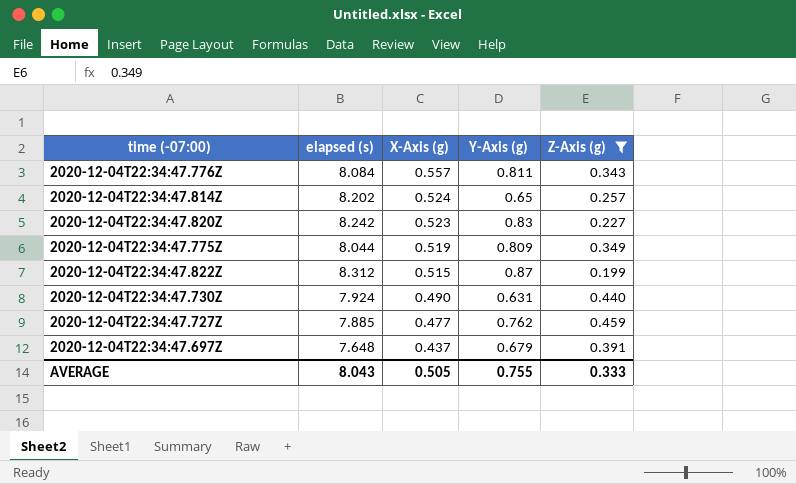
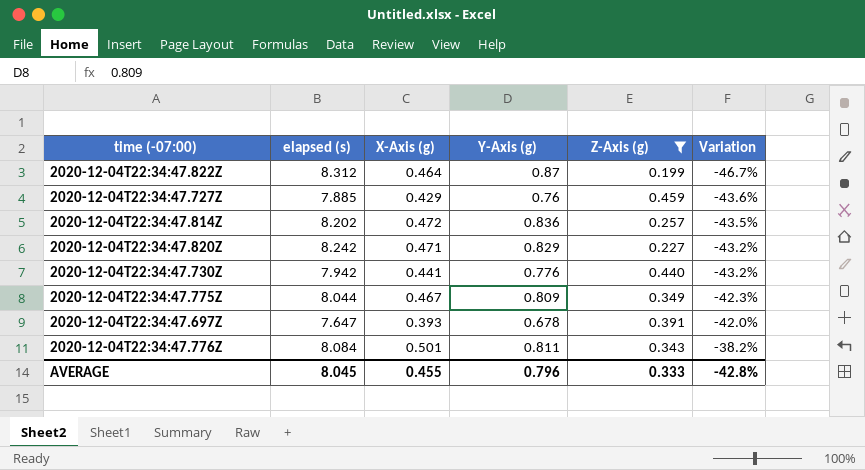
row order: X-Axis (g) descending -> Variation ascending
column Variation | formula: none -> ([X-Axis (g)] - [Y-Axis (g)]) / [Y-Axis (g)]
2020-12-04T22:34:47.822Z | X-Axis (g): 0.515 -> 0.464
2020-12-04T22:34:47.727Z | X-Axis (g): 0.477 -> 0.429
2020-12-04T22:34:47.727Z | Y-Axis (g): 0.762 -> 0.76
2020-12-04T22:34:47.814Z | X-Axis (g): 0.524 -> 0.472
2020-12-04T22:34:47.814Z | Y-Axis (g): 0.65 -> 0.836
2020-12-04T22:34:47.820Z | X-Axis (g): 0.523 -> 0.471
2020-12-04T22:34:47.820Z | Y-Axis (g): 0.83 -> 0.829
2020-12-04T22:34:47.730Z | elapsed (s): 7.924 -> 7.942
2020-12-04T22:34:47.730Z | X-Axis (g): 0.490 -> 0.441
2020-12-04T22:34:47.730Z | Y-Axis (g): 0.631 -> 0.776
2020-12-04T22:34:47.775Z | X-Axis (g): 0.519 -> 0.467
2020-12-04T22:34:47.697Z | elapsed (s): 7.648 -> 7.647
2020-12-04T22:34:47.697Z | X-Axis (g): 0.437 -> 0.393
2020-12-04T22:34:47.697Z | Y-Axis (g): 0.679 -> 0.678
2020-12-04T22:34:47.776Z | X-Axis (g): 0.557 -> 0.501
AVERAGE | elapsed (s): 8.043 -> 8.045
AVERAGE | X-Axis (g): 0.505 -> 0.455
AVERAGE | Y-Axis (g): 0.755 -> 0.796

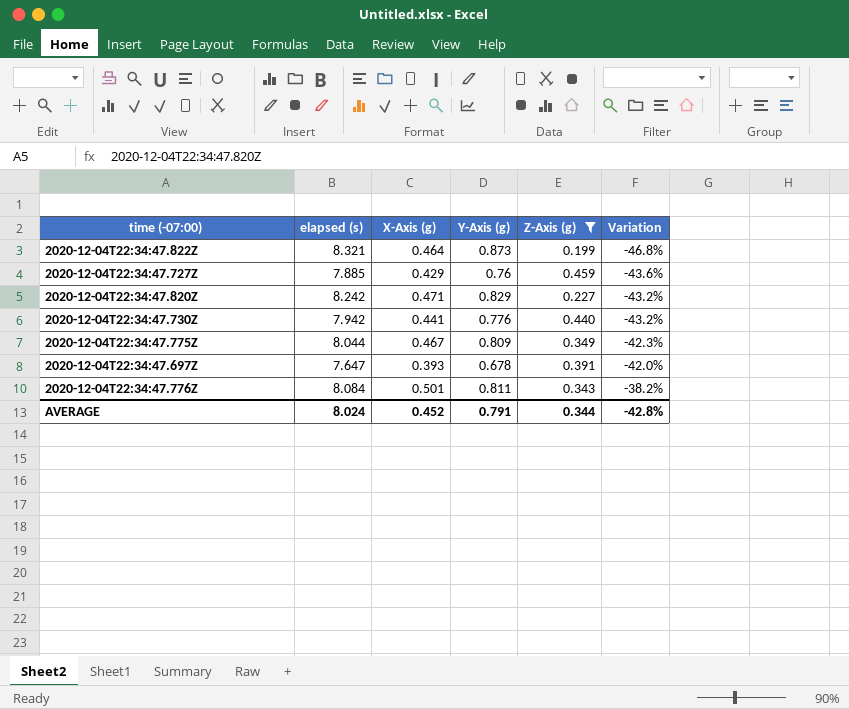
row 2020-12-04T22:34:47.814Z: 8.202 | 0.472 | 0.836 | 0.257 | -43.5% -> none
2020-12-04T22:34:47.822Z | elapsed (s): 8.312 -> 8.321
2020-12-04T22:34:47.822Z | Y-Axis (g): 0.87 -> 0.873
2020-12-04T22:34:47.822Z | Variation: -46.7% -> -46.8%
AVERAGE | elapsed (s): 8.045 -> 8.024
AVERAGE | X-Axis (g): 0.455 -> 0.452
AVERAGE | Y-Axis (g): 0.796 -> 0.791
AVERAGE | Z-Axis (g): 0.333 -> 0.344

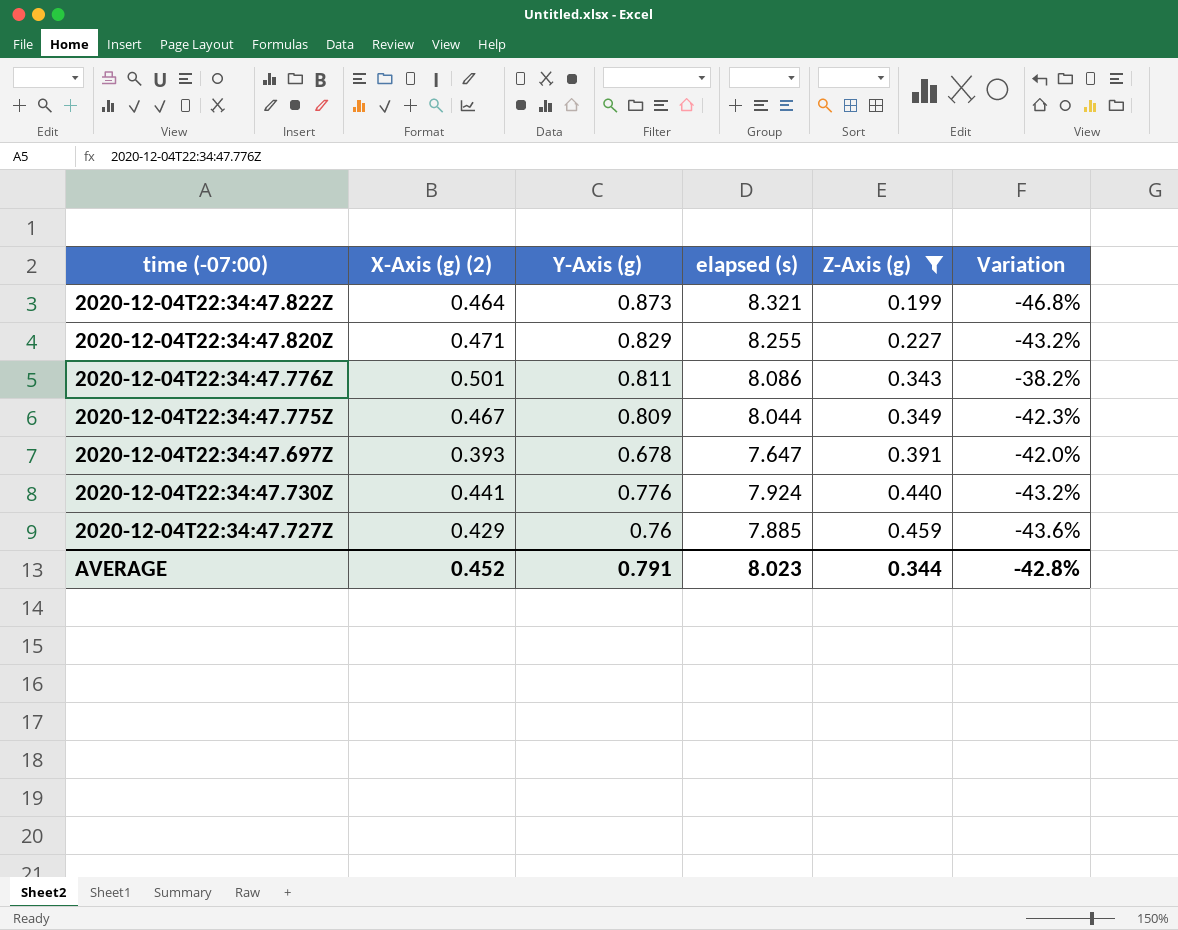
row order: Variation ascending -> Z-Axis (g) ascending
column name: X-Axis (g) -> X-Axis (g) (2)
column elapsed (s) | position: 2 -> 4
2020-12-04T22:34:47.820Z | elapsed (s): 8.242 -> 8.255
2020-12-04T22:34:47.776Z | elapsed (s): 8.084 -> 8.086
2020-12-04T22:34:47.730Z | elapsed (s): 7.942 -> 7.924
AVERAGE | elapsed (s): 8.024 -> 8.023

